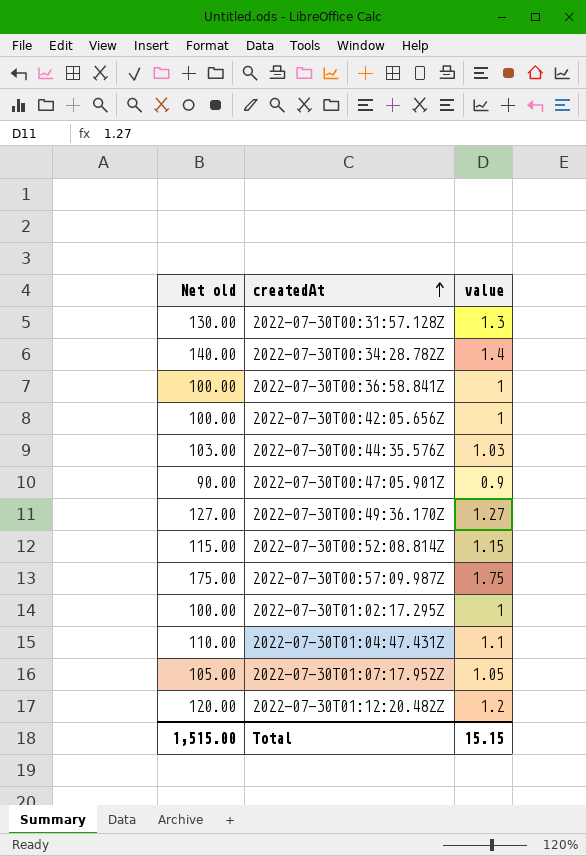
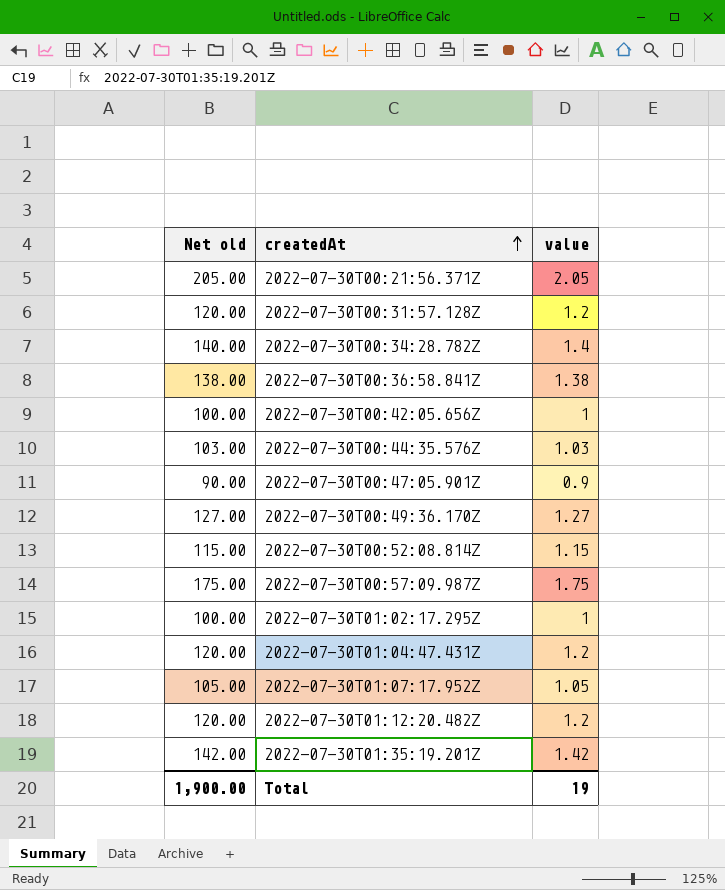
row 2022-07-30T00:21:56.371Z: none -> 205.00 | 2.05
2022-07-30T00:31:57.128Z | Net old: 130.00 -> 120.00
2022-07-30T00:31:57.128Z | value: 1.3 -> 1.2
2022-07-30T00:36:58.841Z | Net old: 100.00 -> 138.00
2022-07-30T00:36:58.841Z | value: 1 -> 1.38
2022-07-30T01:04:47.431Z | Net old: 110.00 -> 120.00
2022-07-30T01:04:47.431Z | value: 1.1 -> 1.2
row 2022-07-30T01:35:19.201Z: none -> 142.00 | 1.42
Total | Net old: 1,515.00 -> 1,900.00
Total | value: 15.15 -> 19

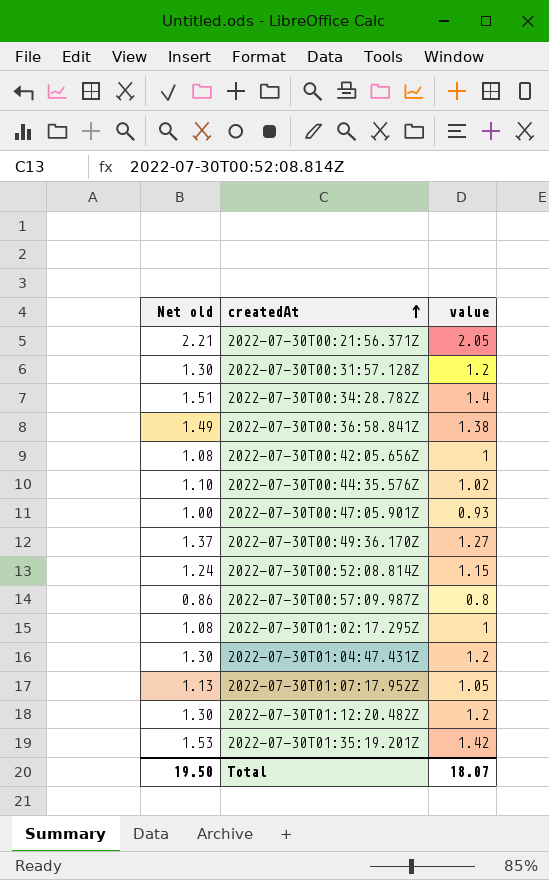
column Net old | formula: [value] * 100 -> [value] * 1.08
2022-07-30T00:44:35.576Z | value: 1.03 -> 1.02
2022-07-30T00:47:05.901Z | value: 0.9 -> 0.93
2022-07-30T00:57:09.987Z | value: 1.75 -> 0.8
Total | Net old: 1,900.00 -> 19.50
Total | value: 19 -> 18.07

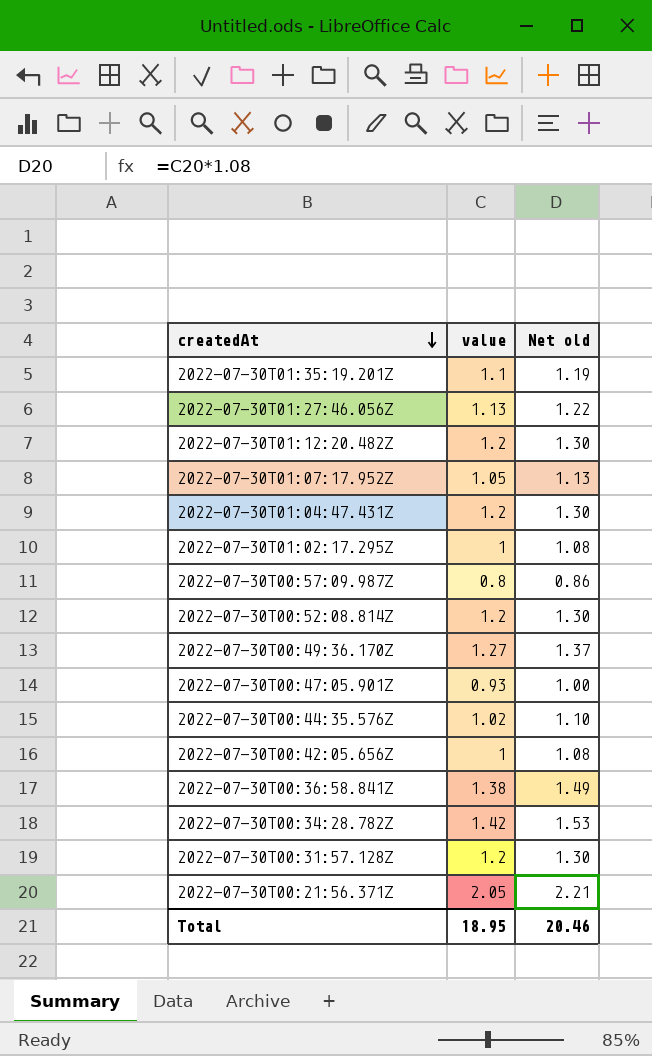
row order: createdAt ascending -> createdAt descending
column Net old | position: 1 -> 3
2022-07-30T01:35:19.201Z | value: 1.42 -> 1.1
2022-07-30T01:35:19.201Z | Net old: 1.53 -> 1.19
row 2022-07-30T01:27:46.056Z: none -> 1.13 | 1.22
2022-07-30T00:52:08.814Z | value: 1.15 -> 1.2
2022-07-30T00:52:08.814Z | Net old: 1.24 -> 1.30
2022-07-30T00:34:28.782Z | value: 1.4 -> 1.42
2022-07-30T00:34:28.782Z | Net old: 1.51 -> 1.53
Total | value: 18.07 -> 18.95
Total | Net old: 19.50 -> 20.46

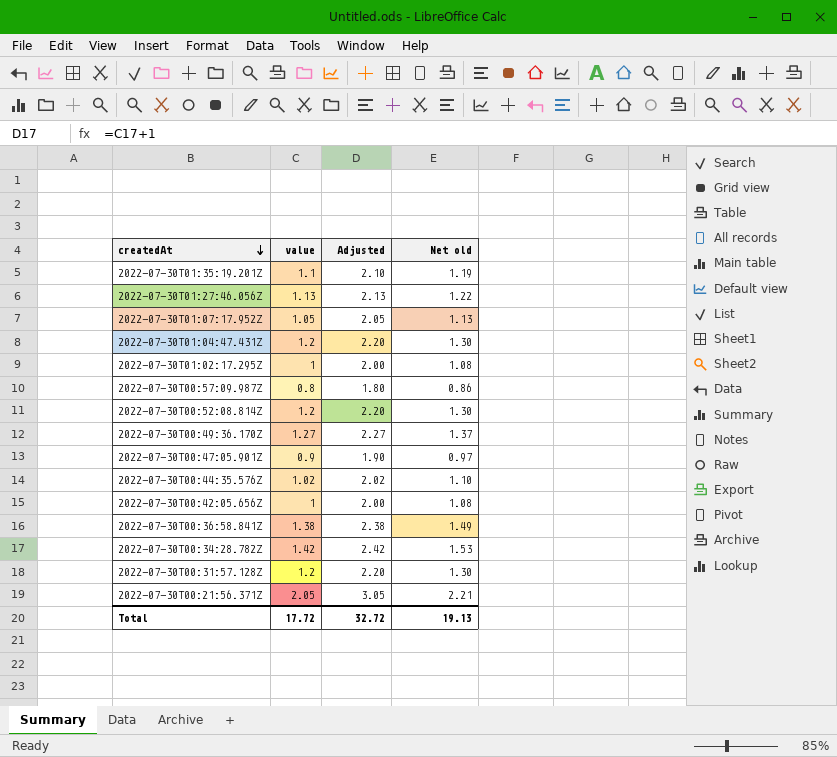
column Adjusted | formula: none -> [value] + 1
row 2022-07-30T01:12:20.482Z: 1.2 | 1.30 -> none
2022-07-30T00:47:05.901Z | value: 0.93 -> 0.9
2022-07-30T00:47:05.901Z | Net old: 1.00 -> 0.97
Total | value: 18.95 -> 17.72
Total | Net old: 20.46 -> 19.13

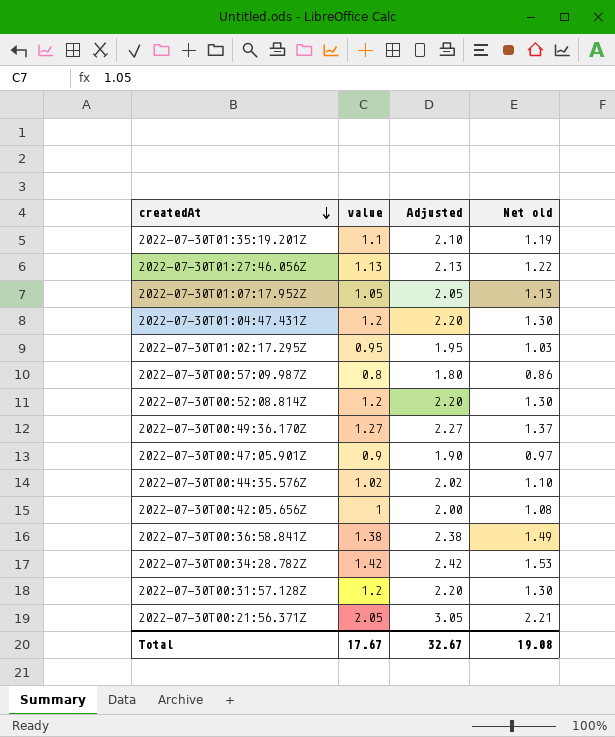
2022-07-30T01:02:17.295Z | value: 1 -> 0.95
2022-07-30T01:02:17.295Z | Adjusted: 2.00 -> 1.95
2022-07-30T01:02:17.295Z | Net old: 1.08 -> 1.03
Total | value: 17.72 -> 17.67
Total | Adjusted: 32.72 -> 32.67
Total | Net old: 19.13 -> 19.08

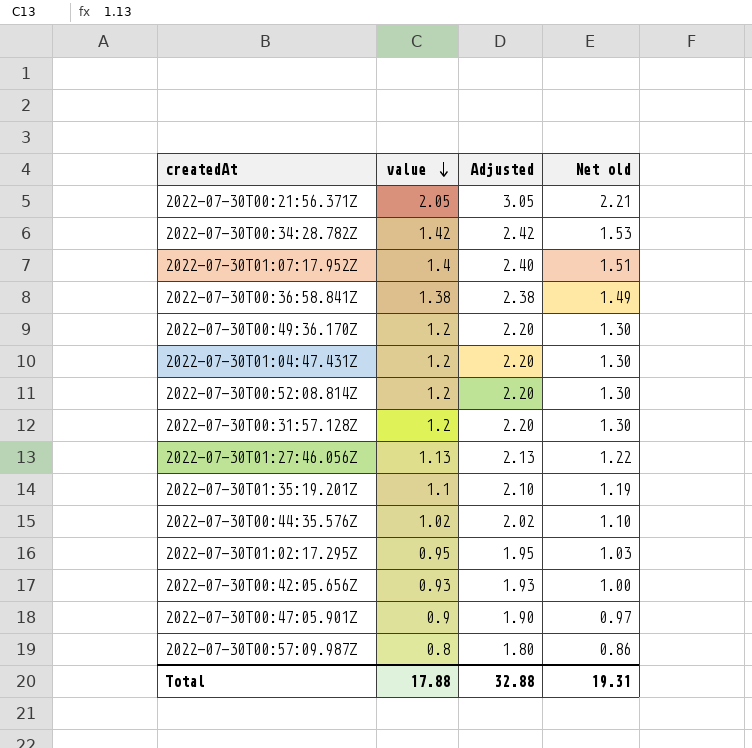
row order: createdAt descending -> value descending
2022-07-30T01:07:17.952Z | value: 1.05 -> 1.4
2022-07-30T01:07:17.952Z | Adjusted: 2.05 -> 2.40
2022-07-30T01:07:17.952Z | Net old: 1.13 -> 1.51
2022-07-30T00:49:36.170Z | value: 1.27 -> 1.2
2022-07-30T00:49:36.170Z | Adjusted: 2.27 -> 2.20
2022-07-30T00:49:36.170Z | Net old: 1.37 -> 1.30
2022-07-30T00:42:05.656Z | value: 1 -> 0.93
2022-07-30T00:42:05.656Z | Adjusted: 2.00 -> 1.93
2022-07-30T00:42:05.656Z | Net old: 1.08 -> 1.00
Total | value: 17.67 -> 17.88
Total | Adjusted: 32.67 -> 32.88
Total | Net old: 19.08 -> 19.31

